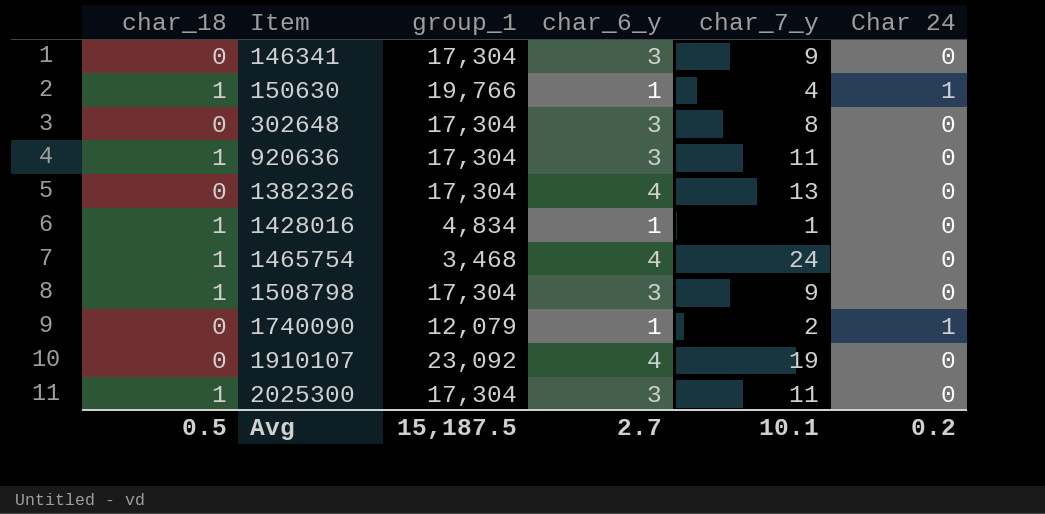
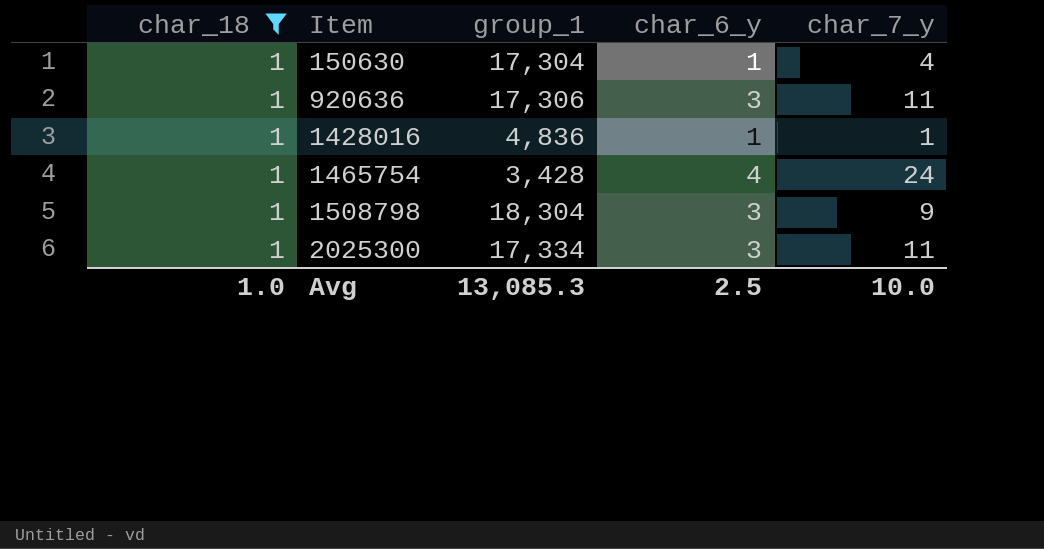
filter: none -> char_18 = 1
column Char 24 | position: 6 -> none
150630 | group_1: 19,766 -> 17,304
920636 | group_1: 17,304 -> 17,306
1428016 | group_1: 4,834 -> 4,836
1465754 | group_1: 3,468 -> 3,428
1508798 | group_1: 17,304 -> 18,304
2025300 | group_1: 17,304 -> 17,334
Avg | char_18: 0.5 -> 1.0
Avg | group_1: 15,187.5 -> 13,085.3
Avg | char_6_y: 2.7 -> 2.5
Avg | char_7_y: 10.1 -> 10.0

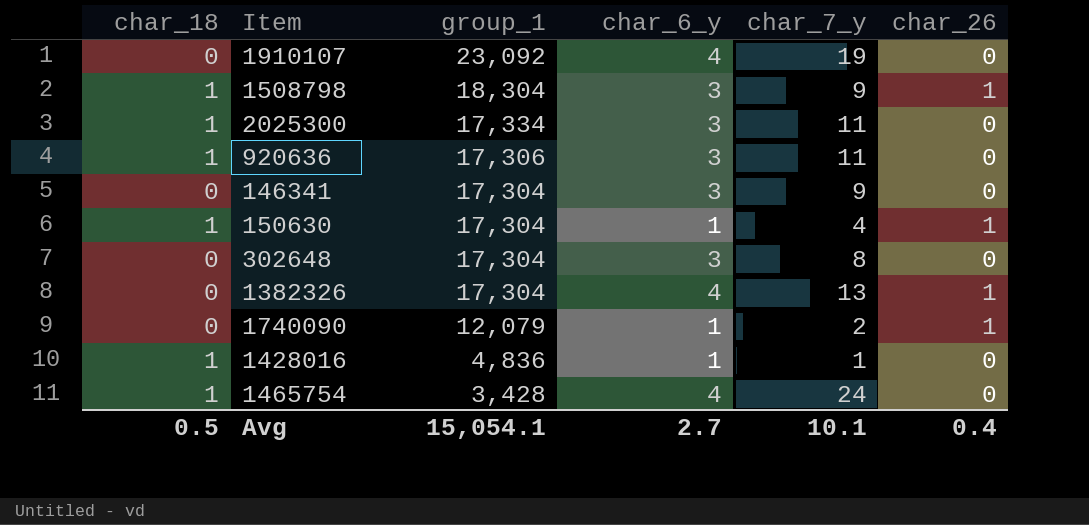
filter: char_18 = 1 -> none
row order: Item ascending -> group_1 descending
column char_26 | position: none -> 6
Avg | char_18: 1.0 -> 0.5
Avg | group_1: 13,085.3 -> 15,054.1
Avg | char_6_y: 2.5 -> 2.7
Avg | char_7_y: 10.0 -> 10.1

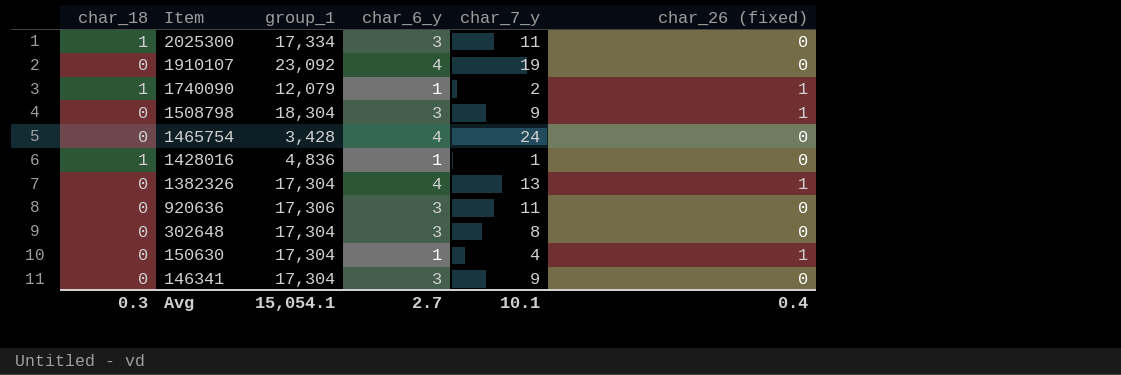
row order: group_1 descending -> Item descending
column name: char_26 -> char_26 (fixed)
1740090 | char_18: 0 -> 1
1508798 | char_18: 1 -> 0
1465754 | char_18: 1 -> 0
920636 | char_18: 1 -> 0
150630 | char_18: 1 -> 0
Avg | char_18: 0.5 -> 0.3

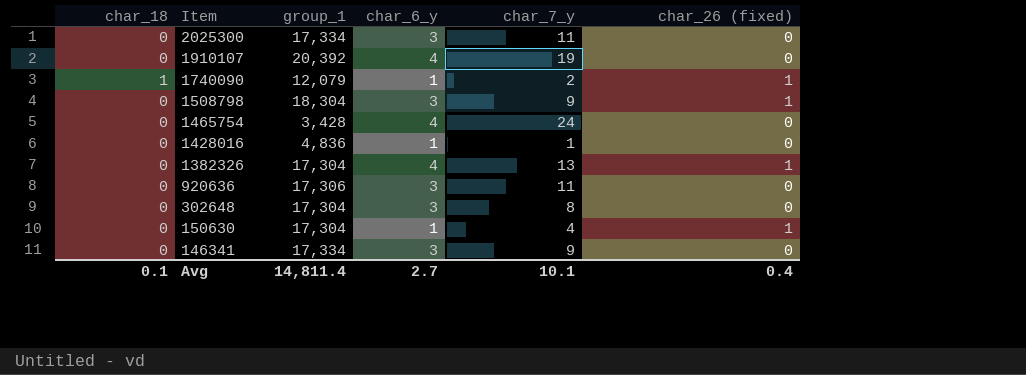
2025300 | char_18: 1 -> 0
1910107 | group_1: 23,092 -> 20,392
1428016 | char_18: 1 -> 0
146341 | group_1: 17,304 -> 17,334
Avg | char_18: 0.3 -> 0.1
Avg | group_1: 15,054.1 -> 14,811.4

